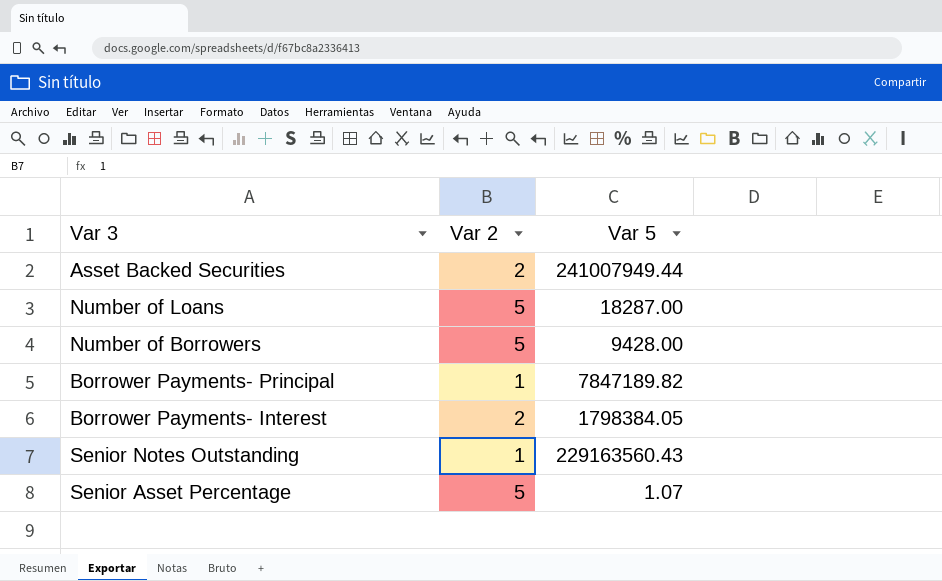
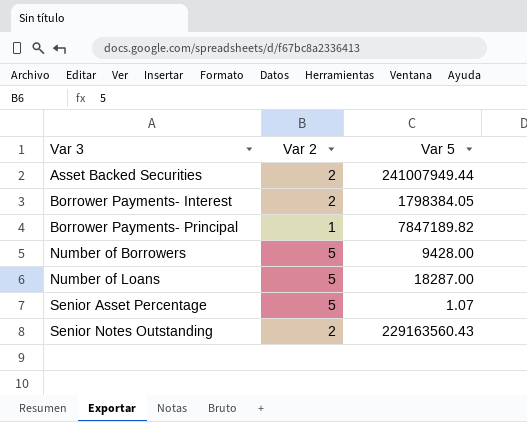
row order: none -> Var 3 ascending
Senior Notes Outstanding | Var 2: 1 -> 2

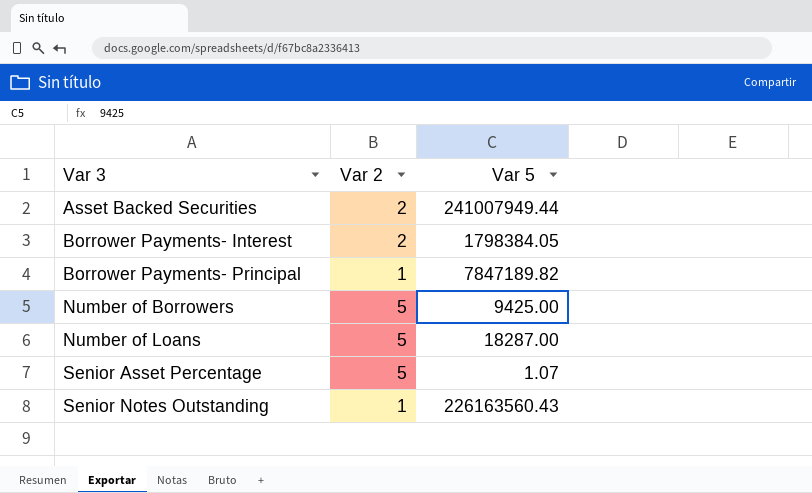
Number of Borrowers | Var 5: 9428.00 -> 9425.00
Senior Notes Outstanding | Var 2: 2 -> 1
Senior Notes Outstanding | Var 5: 229163560.43 -> 226163560.43

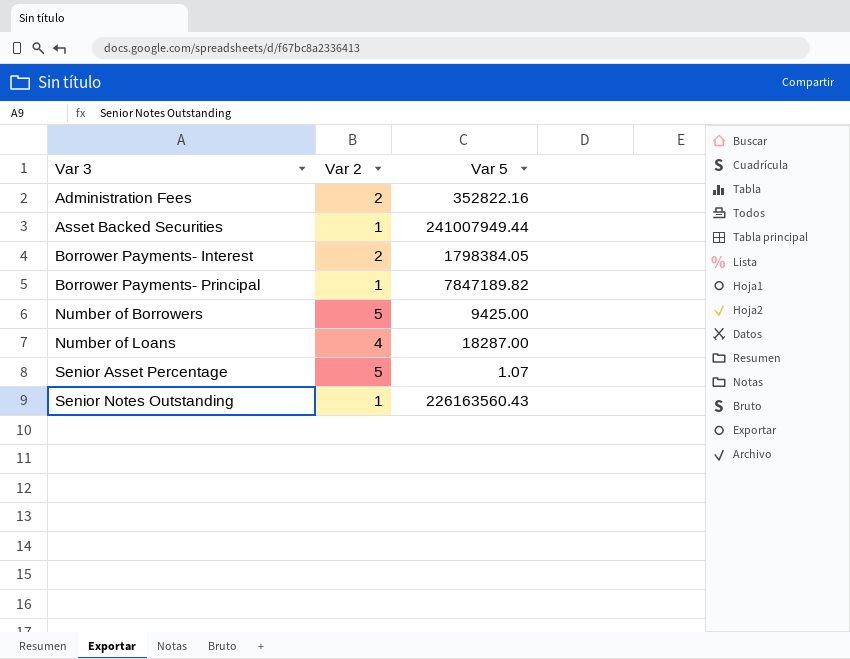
row Administration Fees: none -> 2 | 352822.16
Asset Backed Securities | Var 2: 2 -> 1
Number of Loans | Var 2: 5 -> 4

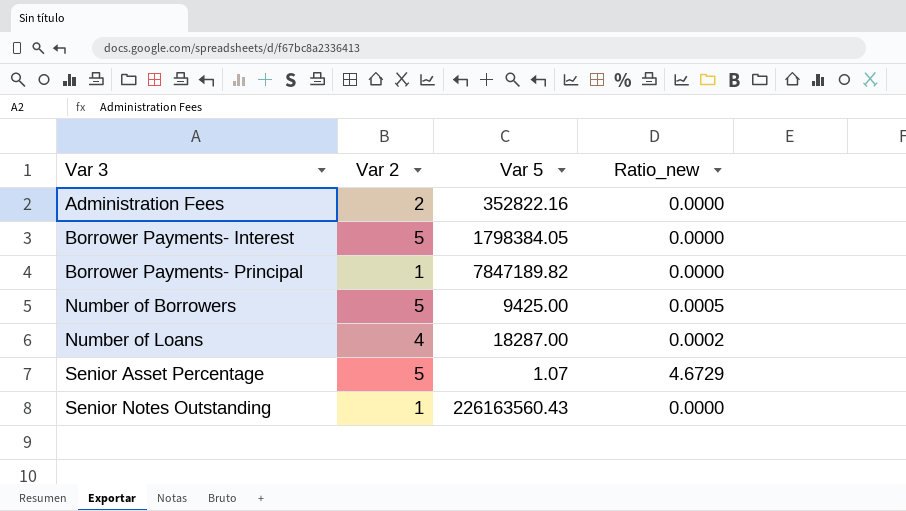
column Ratio_new | formula: none -> [Var 2] / [Var 5]
row Asset Backed Securities: 1 | 241007949.44 -> none
Borrower Payments- Interest | Var 2: 2 -> 5

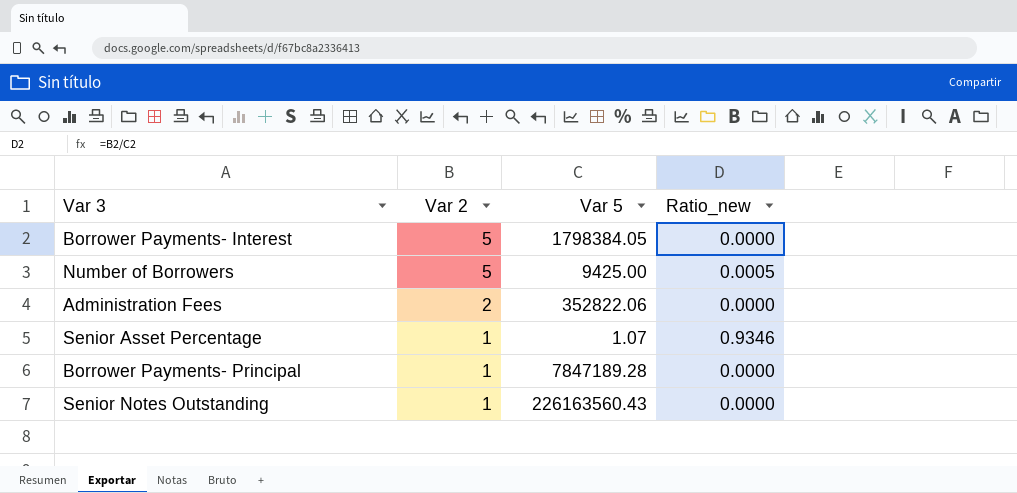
row order: Var 3 ascending -> Var 2 descending
row Number of Loans: 4 | 18287.00 | 0.0002 -> none
Administration Fees | Var 5: 352822.16 -> 352822.06
Senior Asset Percentage | Var 2: 5 -> 1
Senior Asset Percentage | Ratio_new: 4.6729 -> 0.9346
Borrower Payments- Principal | Var 5: 7847189.82 -> 7847189.28

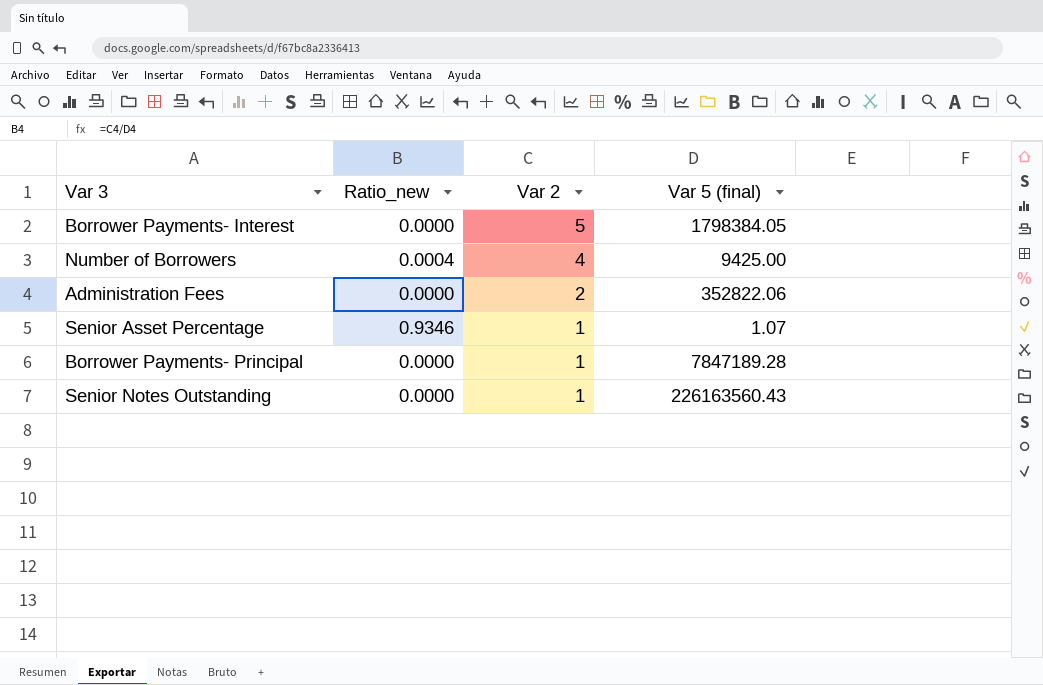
column Ratio_new | position: 4 -> 2
column name: Var 5 -> Var 5 (final)
Number of Borrowers | Ratio_new: 0.0005 -> 0.0004
Number of Borrowers | Var 2: 5 -> 4

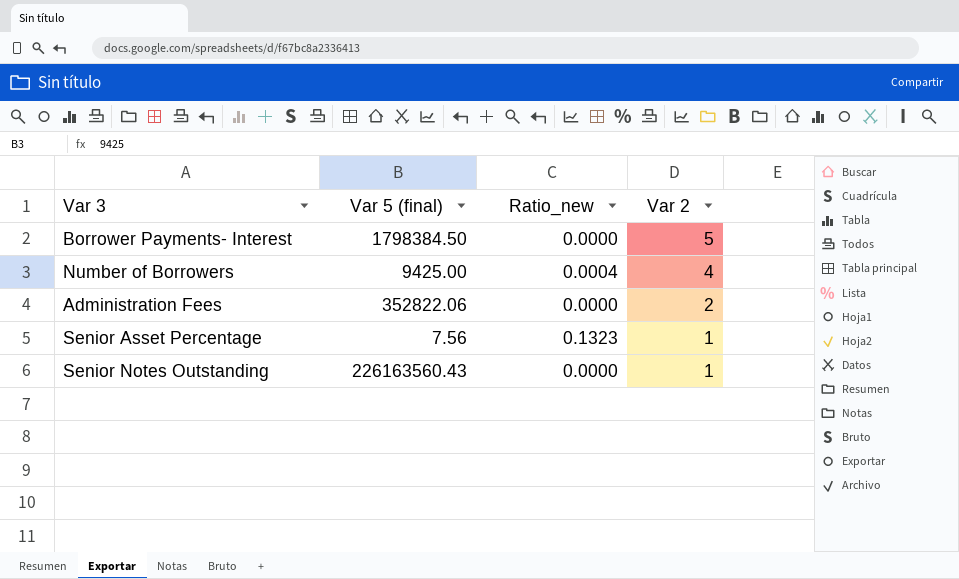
column Var 5 (final) | position: 4 -> 2
row Borrower Payments- Principal: 0.0000 | 1 | 7847189.28 -> none
Borrower Payments- Interest | Var 5 (final): 1798384.05 -> 1798384.50
Senior Asset Percentage | Var 5 (final): 1.07 -> 7.56
Senior Asset Percentage | Ratio_new: 0.9346 -> 0.1323

